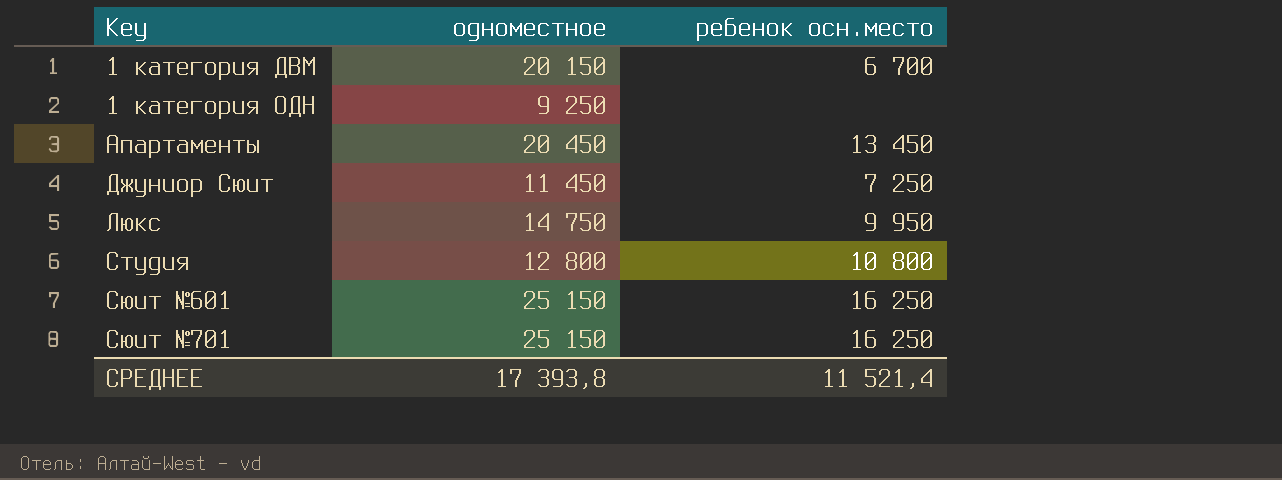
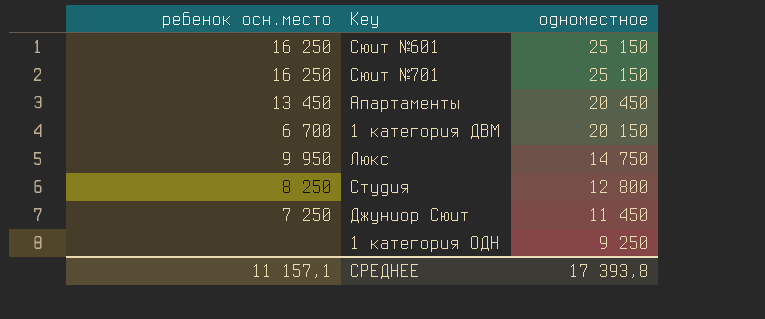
row order: Key ascending -> одноместное descending
column ребенок осн.место | position: 3 -> 1
Студия | ребенок осн.место: 10 800 -> 8 250
СРЕДНЕЕ | ребенок осн.место: 11 521,4 -> 11 157,1

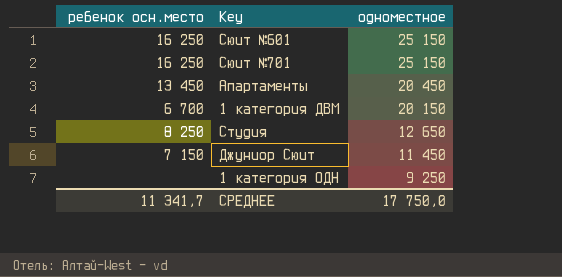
row Люкс: 9 950 | 14 750 -> none
Студия | одноместное: 12 800 -> 12 650
Джуниор Сюит | ребенок осн.место: 7 250 -> 7 150
СРЕДНЕЕ | ребенок осн.место: 11 157,1 -> 11 341,7
СРЕДНЕЕ | одноместное: 17 393,8 -> 17 750,0

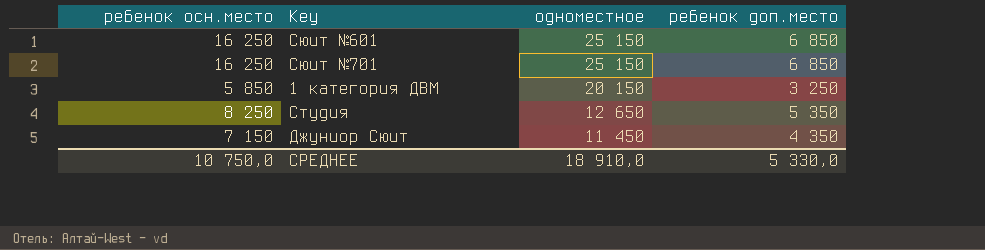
column ребенок доп.место | position: none -> 4
row Апартаменты: 13 450 | 20 450 -> none
row 1 категория ОДН: none | 9 250 -> none
1 категория ДВМ | ребенок осн.место: 6 700 -> 5 850
СРЕДНЕЕ | ребенок осн.место: 11 341,7 -> 10 750,0
СРЕДНЕЕ | одноместное: 17 750,0 -> 18 910,0

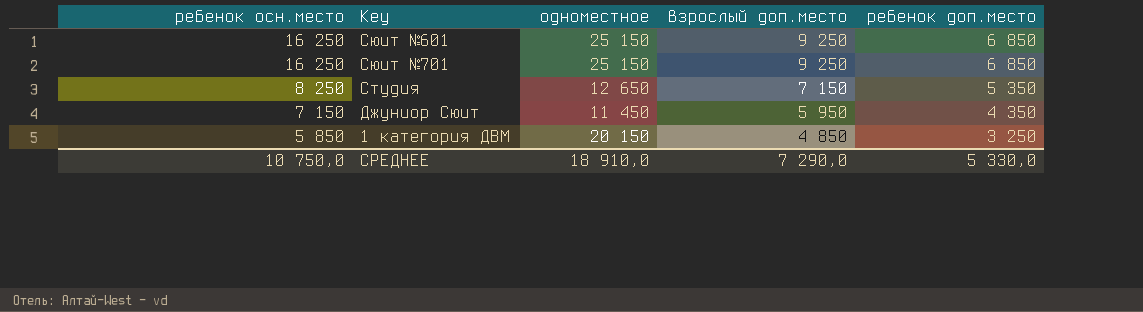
row order: одноместное descending -> ребенок осн.место descending
column взрослый доп.место | position: none -> 4

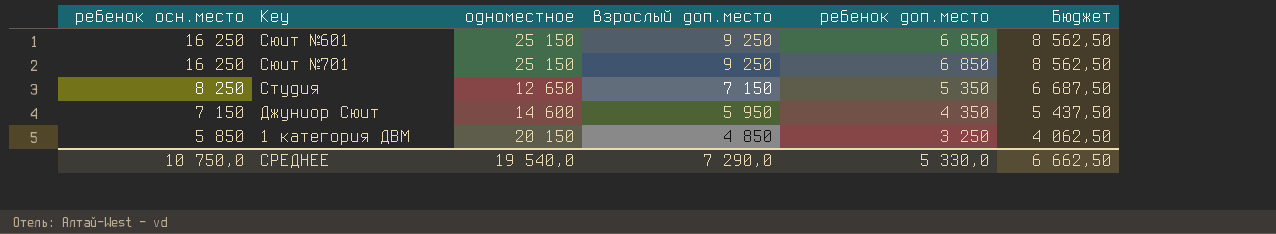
column Бюджет | formula: none -> [ребенок доп.место] * 1,25
Джуниор Сюит | одноместное: 11 450 -> 14 600
СРЕДНЕЕ | одноместное: 18 910,0 -> 19 540,0

